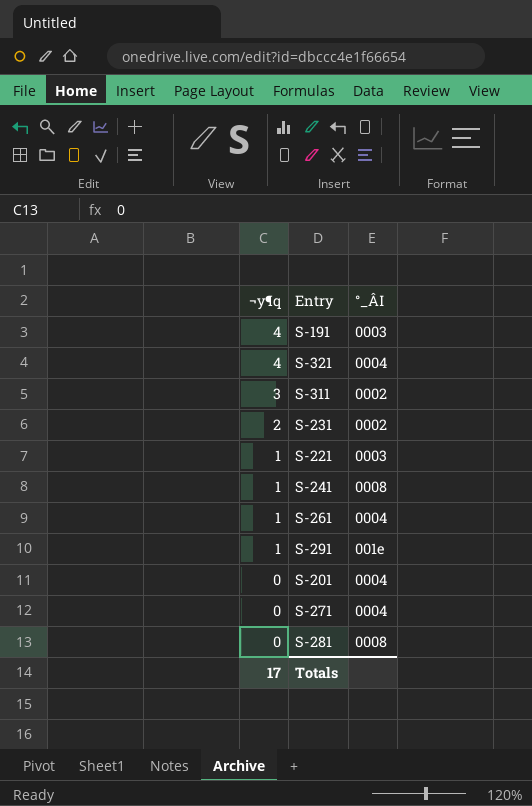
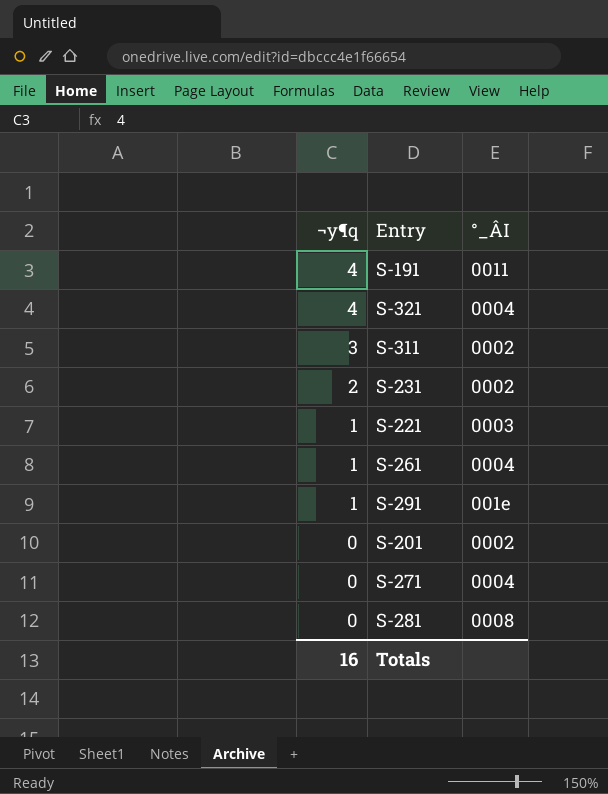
row S-241: 1 | 0008 -> none
S-191 | °_ÂI: 0003 -> 0011
S-201 | °_ÂI: 0004 -> 0002
Totals | ¬y¶q: 17 -> 16

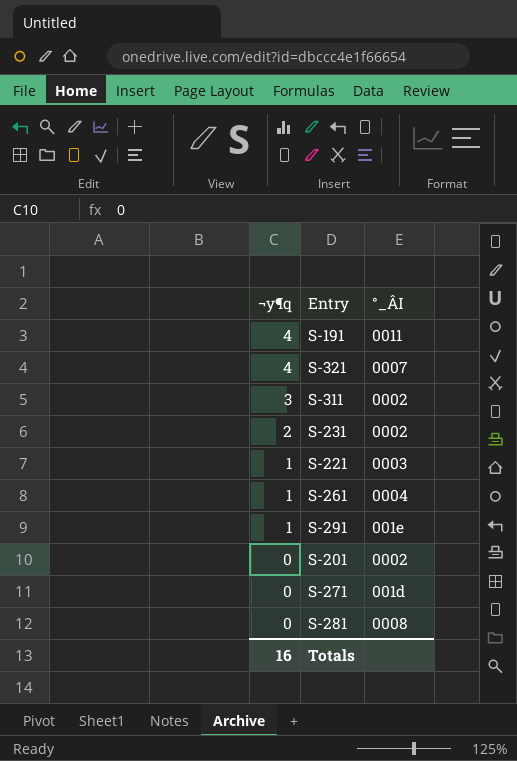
S-321 | °_ÂI: 0004 -> 0007
S-271 | °_ÂI: 0004 -> 001d

